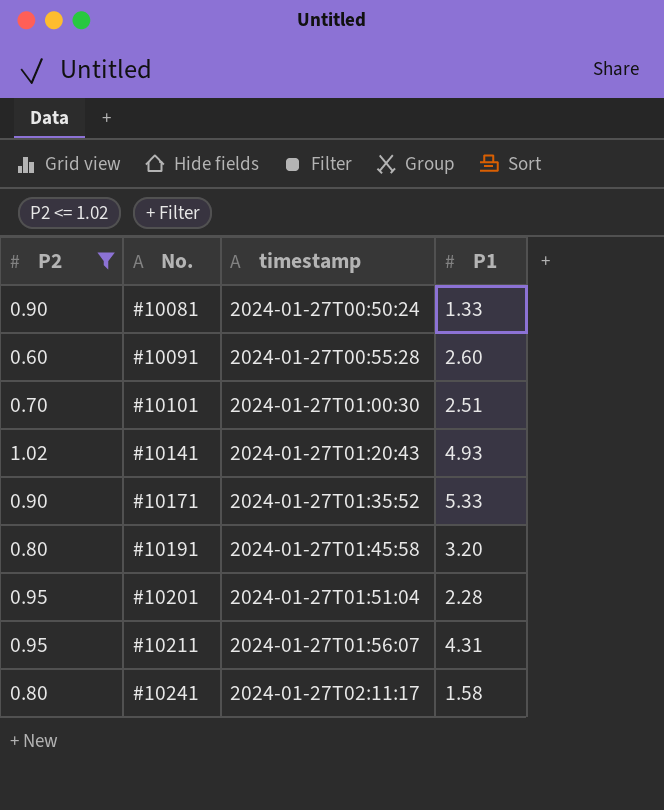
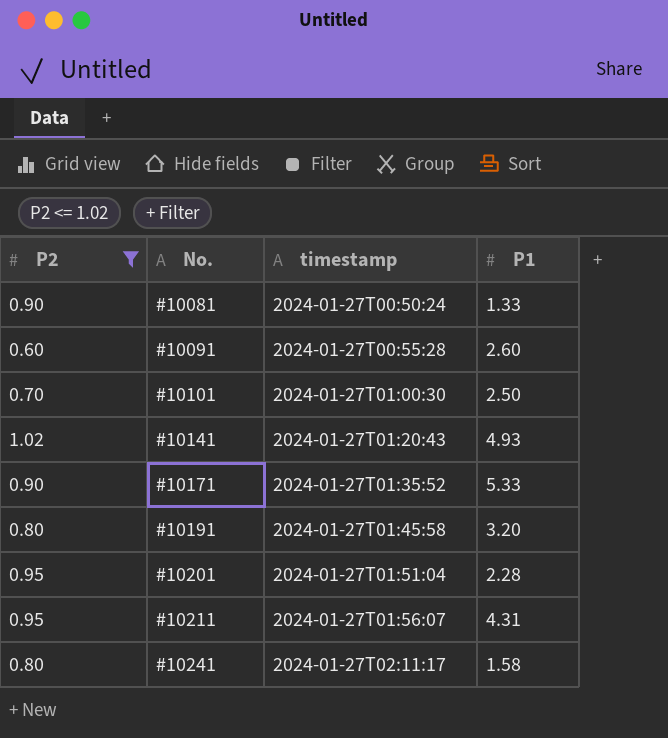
#10101 | P1: 2.51 -> 2.50

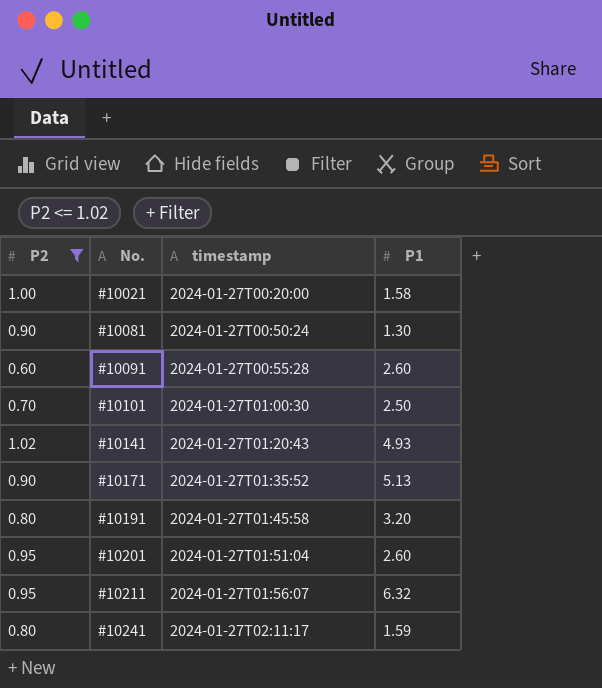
row #10021: none -> 1.00 | 2024-01-27T00:20:00 | 1.58
#10081 | P1: 1.33 -> 1.30
#10171 | P1: 5.33 -> 5.13
#10201 | P1: 2.28 -> 2.60
#10211 | P1: 4.31 -> 6.32
#10241 | P1: 1.58 -> 1.59

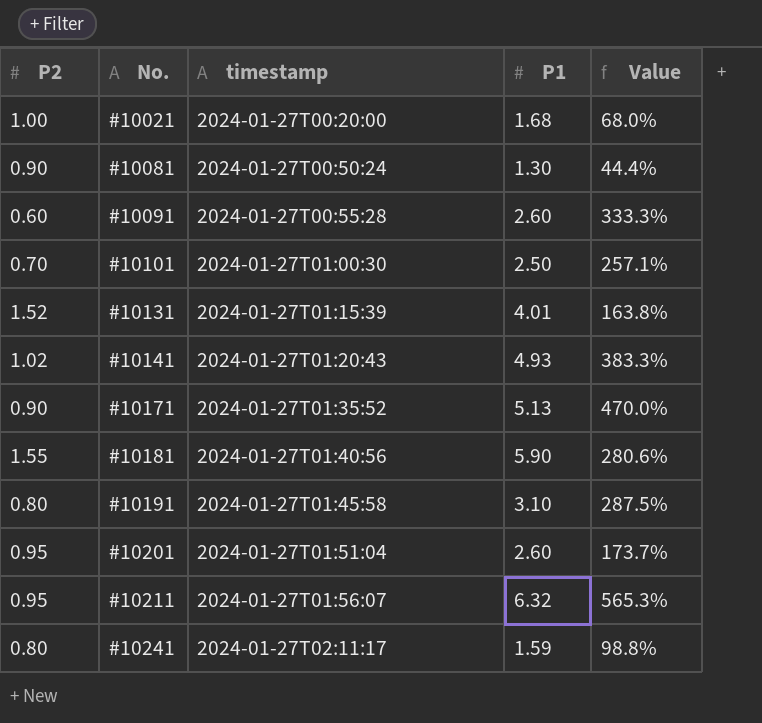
filter: P2 <= 1.02 -> none
column Value | formula: none -> ([P1] - [P2]) / [P2]
#10021 | P1: 1.58 -> 1.68
#10191 | P1: 3.20 -> 3.10

